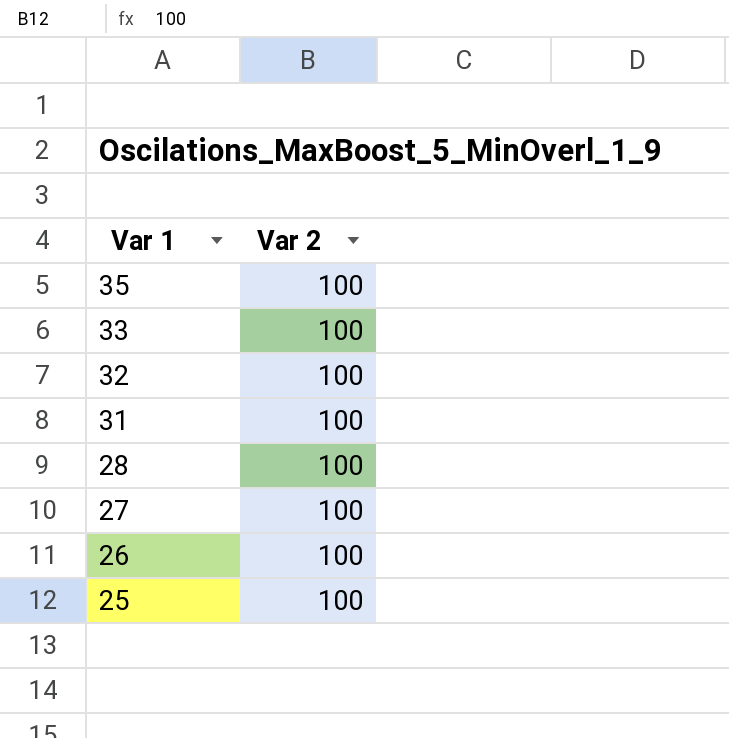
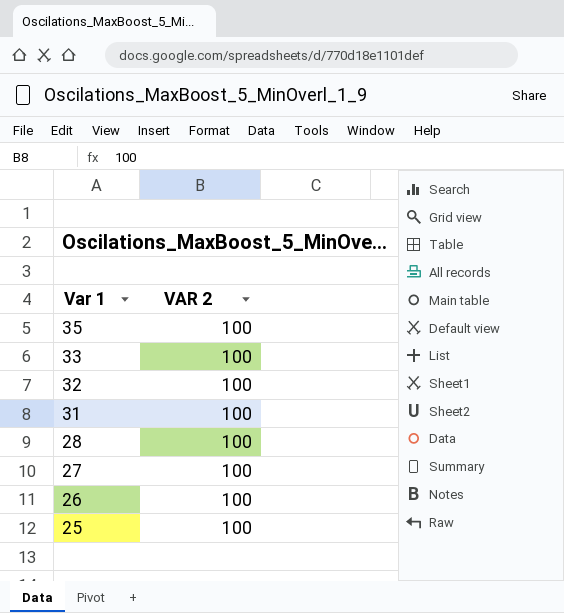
column name: Var 2 -> VAR 2

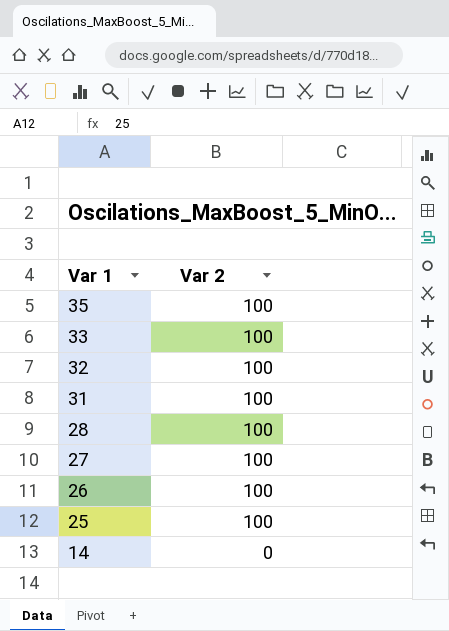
column name: VAR 2 -> Var 2
row 14: none -> 0

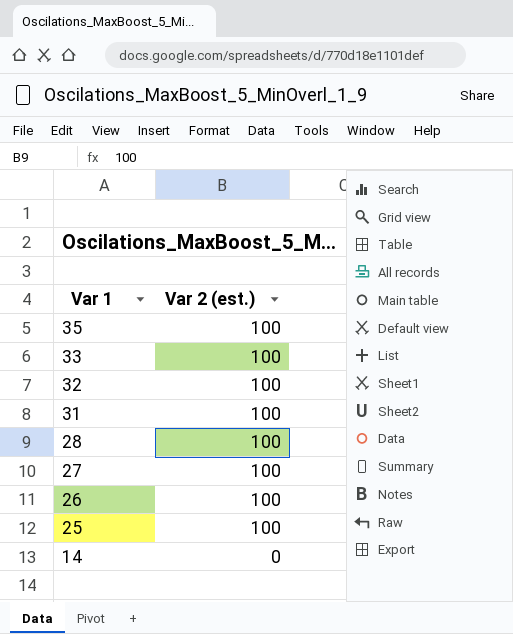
column name: Var 2 -> Var 2 (est.)

